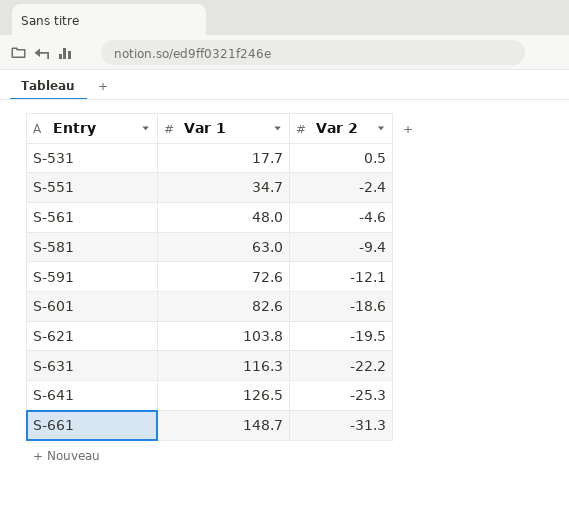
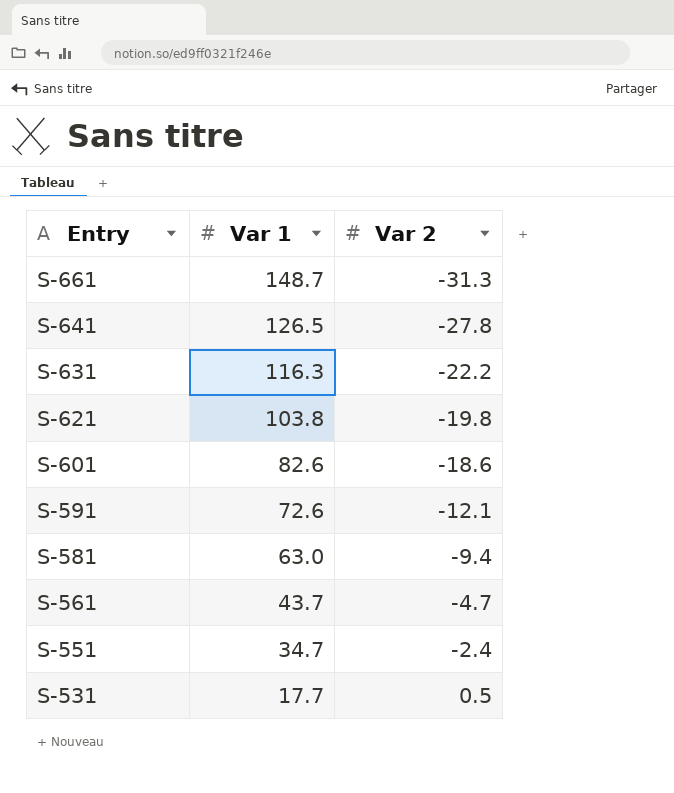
row order: Entry ascending -> Entry descending
S-641 | Var 2: -25.3 -> -27.8
S-621 | Var 2: -19.5 -> -19.8
S-561 | Var 1: 48.0 -> 43.7
S-561 | Var 2: -4.6 -> -4.7

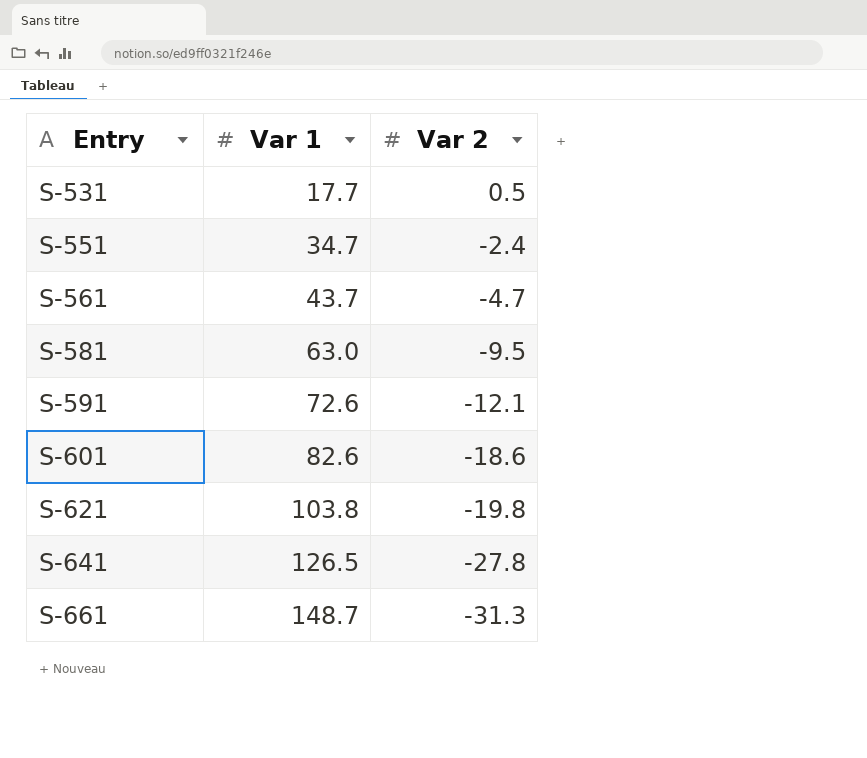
row order: Entry descending -> Entry ascending
row S-631: 116.3 | -22.2 -> none
S-581 | Var 2: -9.4 -> -9.5

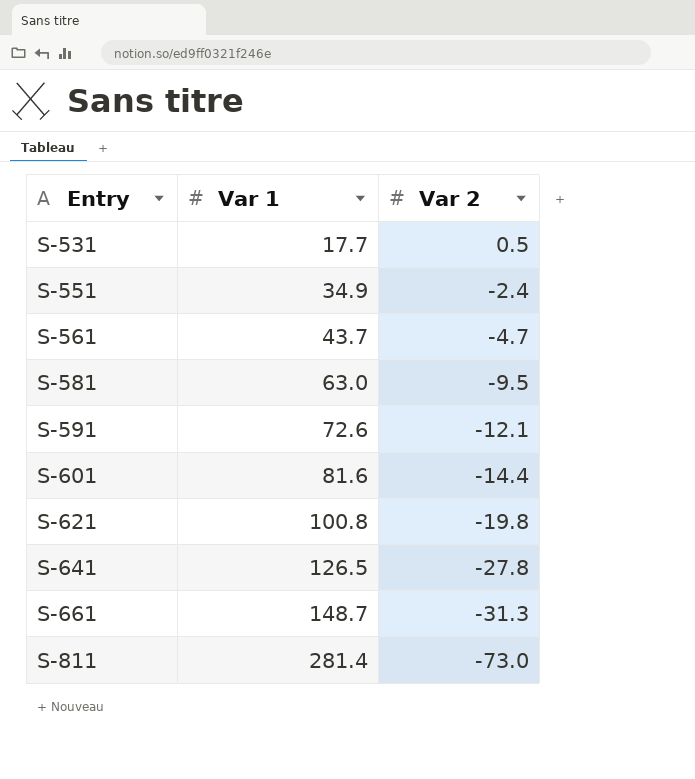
S-551 | Var 1: 34.7 -> 34.9
S-601 | Var 1: 82.6 -> 81.6
S-601 | Var 2: -18.6 -> -14.4
S-621 | Var 1: 103.8 -> 100.8
row S-811: none -> 281.4 | -73.0

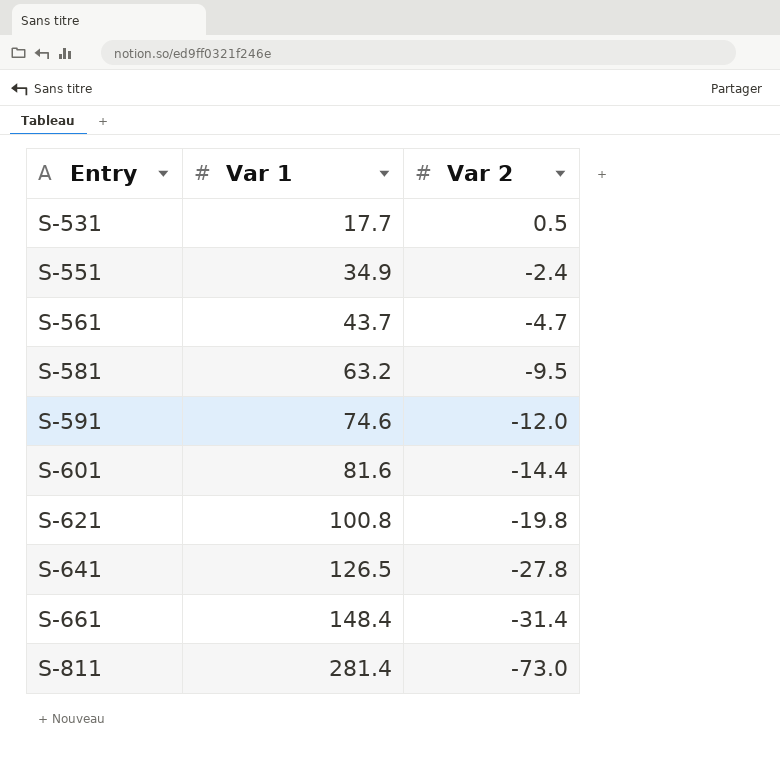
S-581 | Var 1: 63.0 -> 63.2
S-591 | Var 1: 72.6 -> 74.6
S-591 | Var 2: -12.1 -> -12.0
S-661 | Var 1: 148.7 -> 148.4
S-661 | Var 2: -31.3 -> -31.4

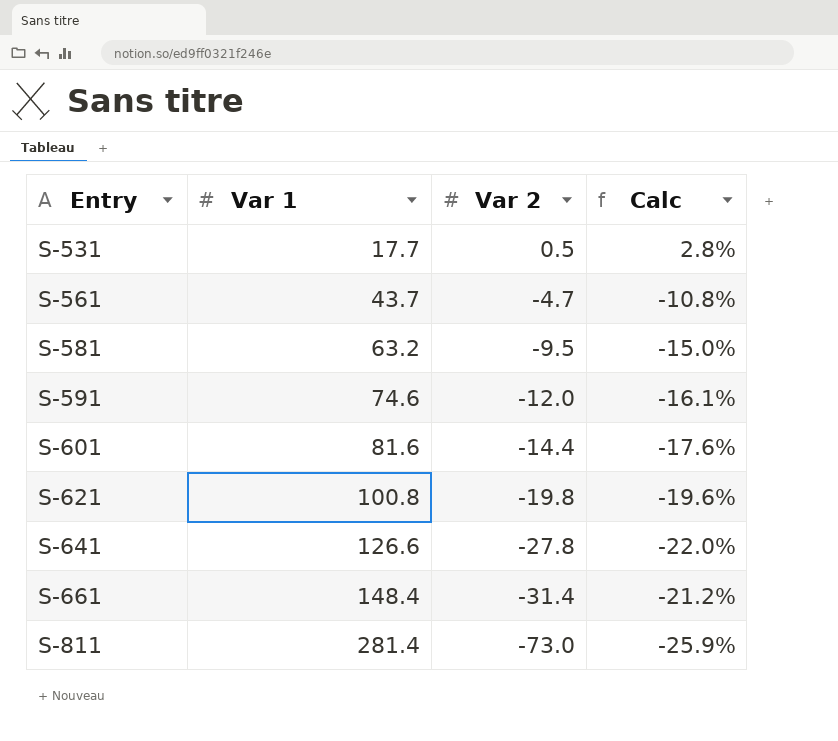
column Calc | formula: none -> [Var 2] / [Var 1]
row S-551: 34.9 | -2.4 -> none
S-641 | Var 1: 126.5 -> 126.6

